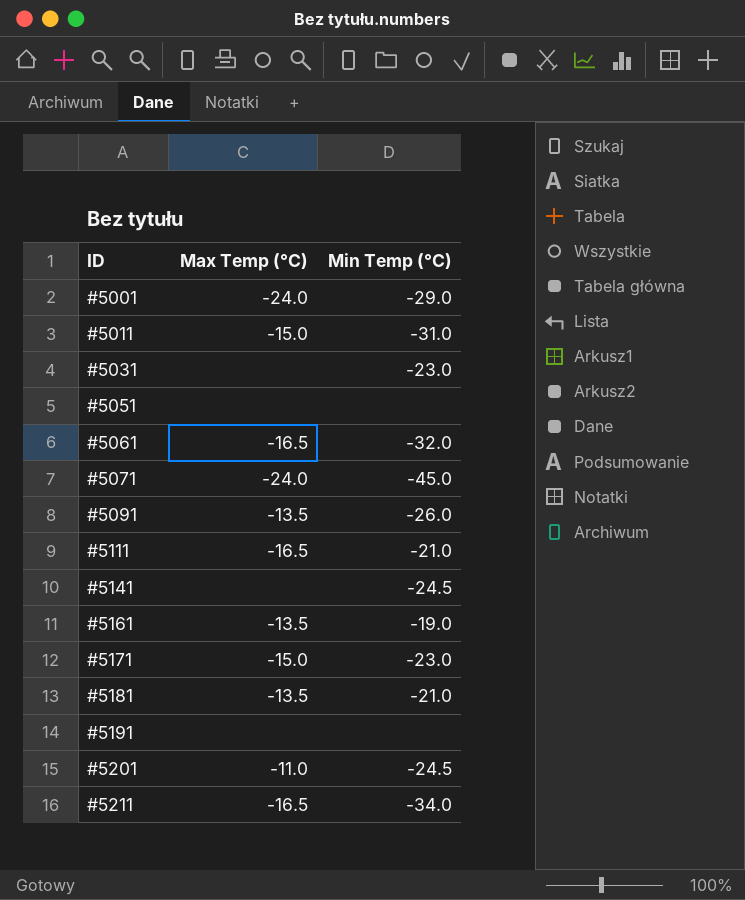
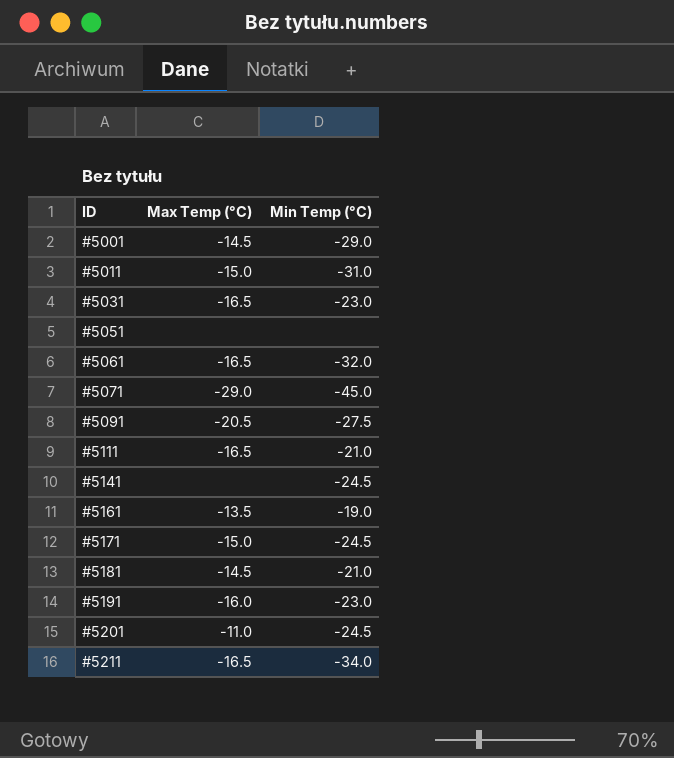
#5001 | Max Temp (°C): -24.0 -> -14.5
#5031 | Max Temp (°C): none -> -16.5
#5071 | Max Temp (°C): -24.0 -> -29.0
#5091 | Max Temp (°C): -13.5 -> -20.5
#5091 | Min Temp (°C): -26.0 -> -27.5
#5171 | Min Temp (°C): -23.0 -> -24.5
#5181 | Max Temp (°C): -13.5 -> -14.5
#5191 | Max Temp (°C): none -> -16.0
#5191 | Min Temp (°C): none -> -23.0

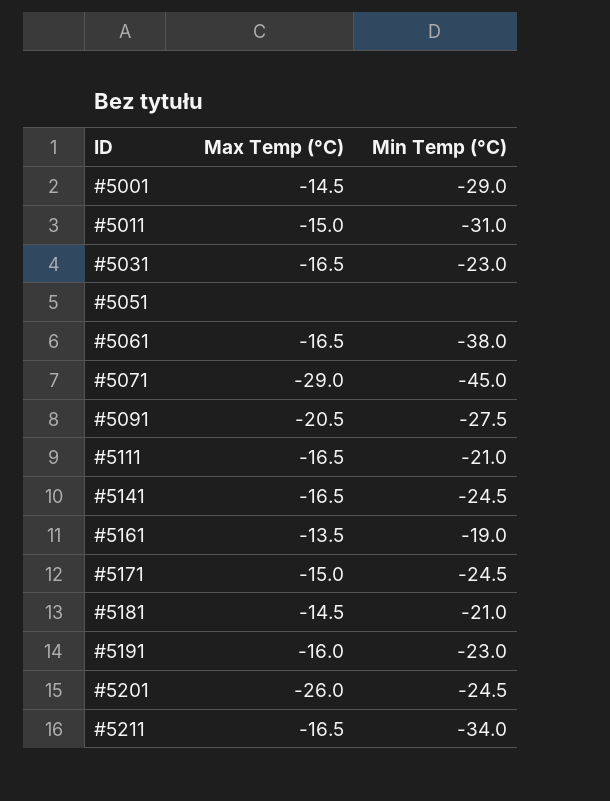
#5061 | Min Temp (°C): -32.0 -> -38.0
#5141 | Max Temp (°C): none -> -16.5
#5201 | Max Temp (°C): -11.0 -> -26.0

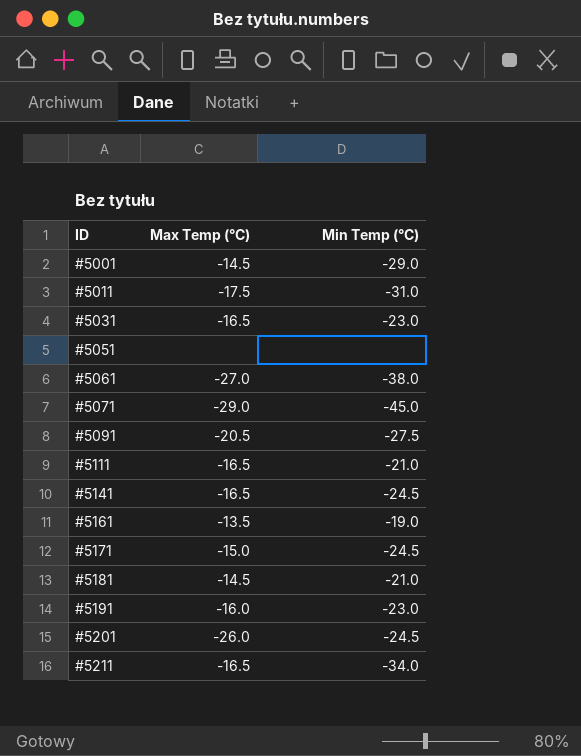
#5011 | Max Temp (°C): -15.0 -> -17.5
#5061 | Max Temp (°C): -16.5 -> -27.0

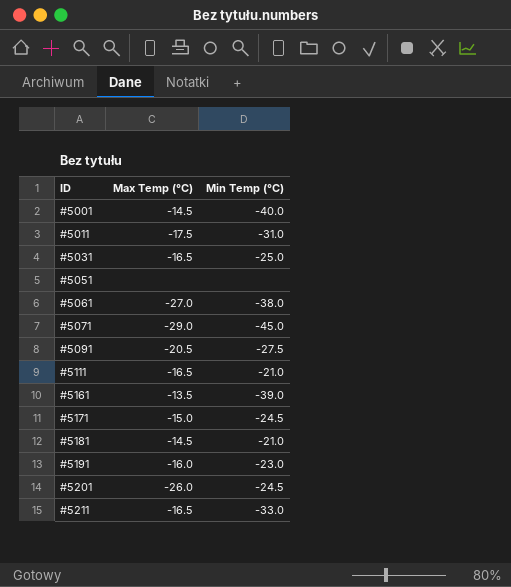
row #5141: -16.5 | -24.5 -> none
#5001 | Min Temp (°C): -29.0 -> -40.0
#5031 | Min Temp (°C): -23.0 -> -25.0
#5161 | Min Temp (°C): -19.0 -> -39.0
#5211 | Min Temp (°C): -34.0 -> -33.0

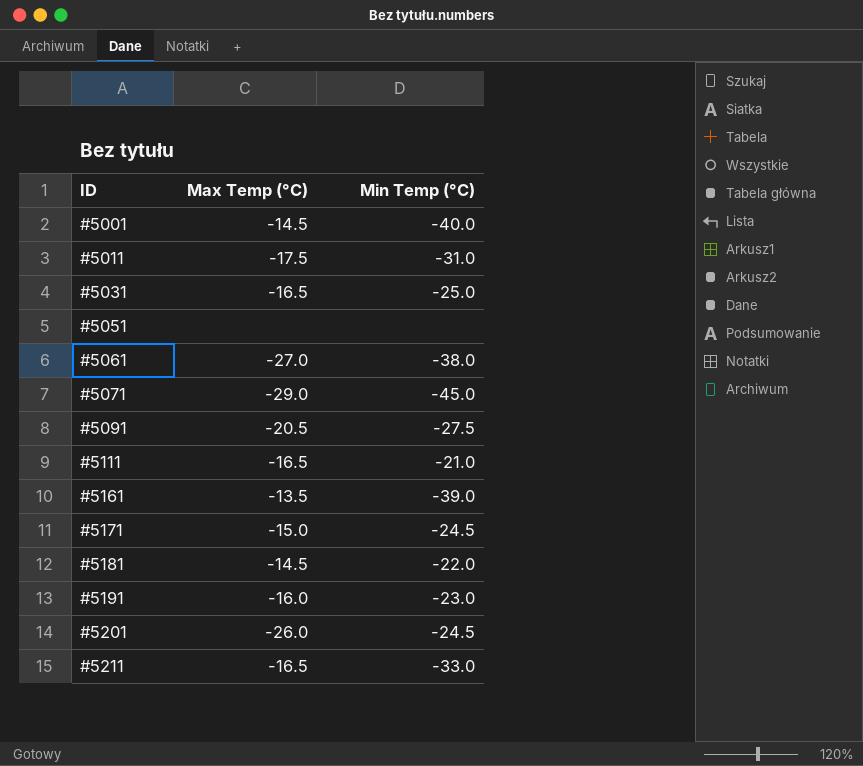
#5181 | Min Temp (°C): -21.0 -> -22.0

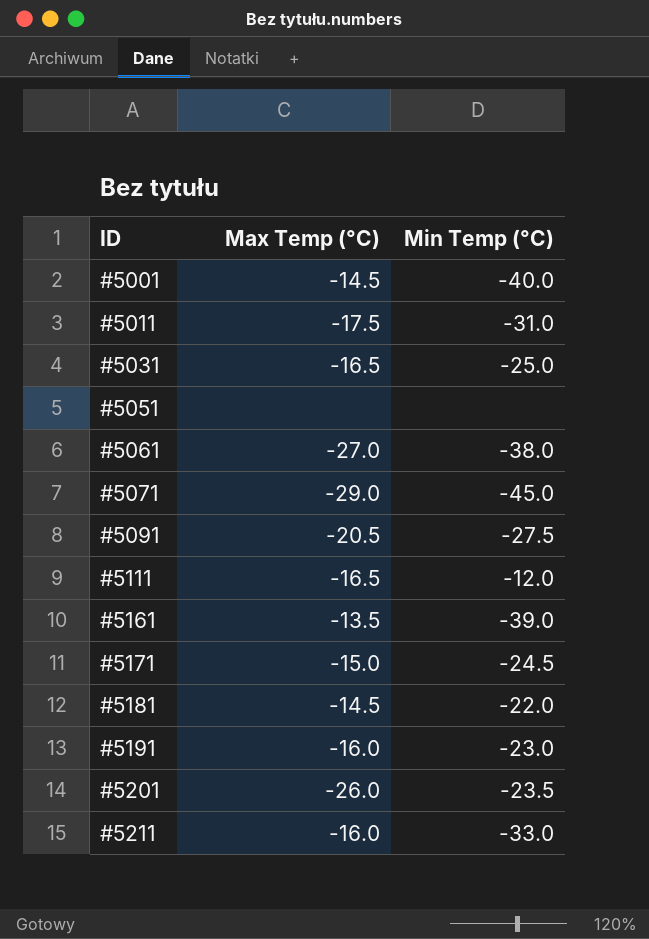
#5111 | Min Temp (°C): -21.0 -> -12.0
#5201 | Min Temp (°C): -24.5 -> -23.5
#5211 | Max Temp (°C): -16.5 -> -16.0

